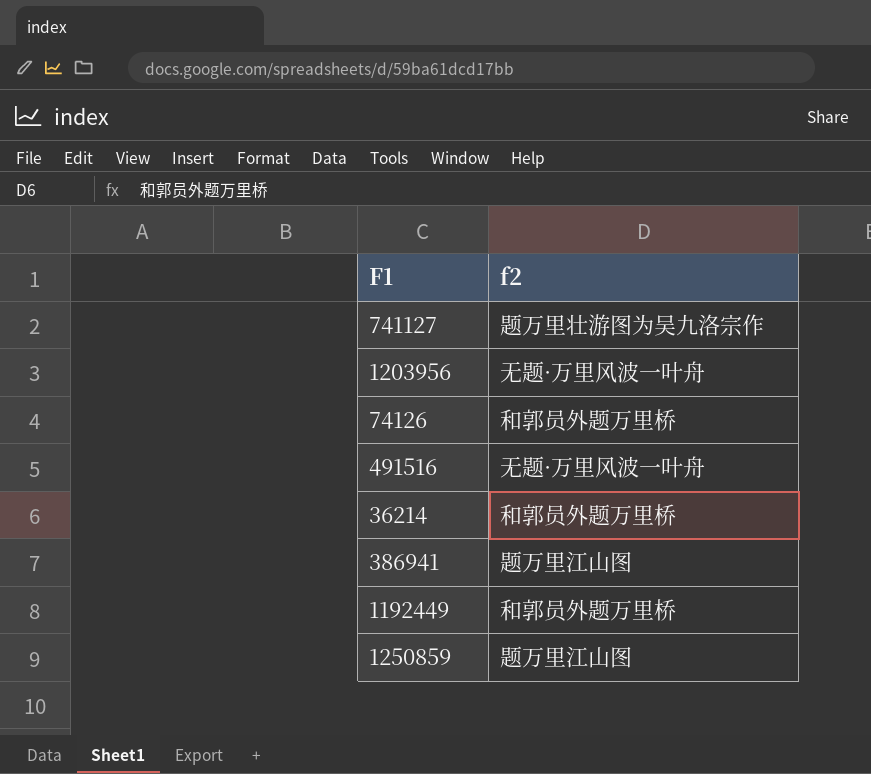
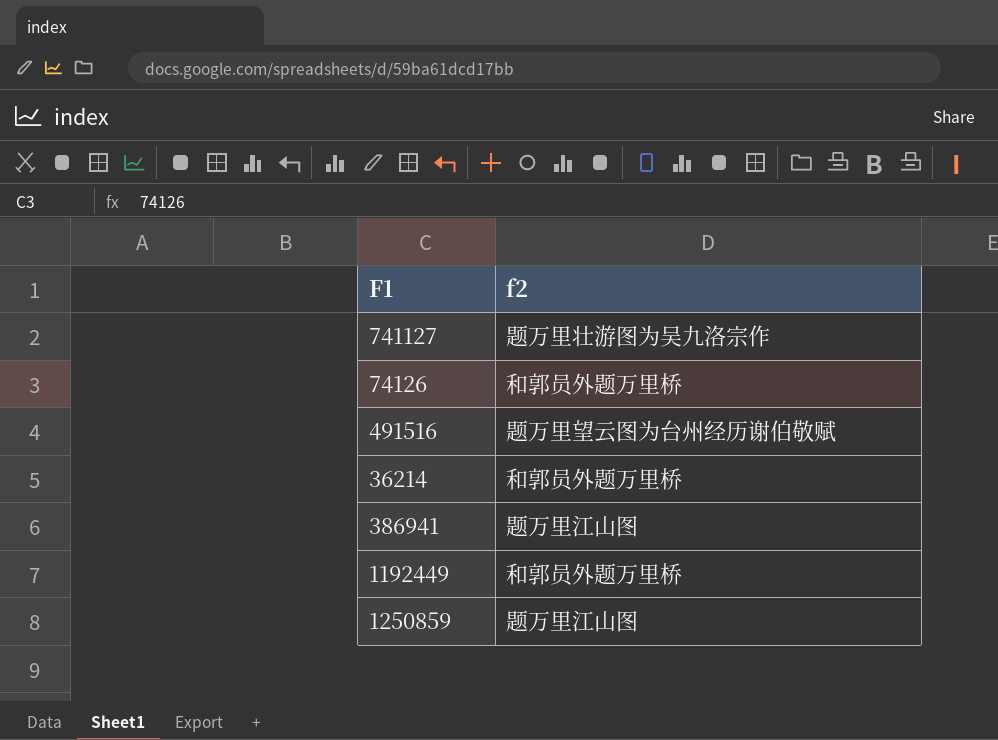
row 1203956: 无题·万里风波一叶舟 -> none
491516 | f2: 无题·万里风波一叶舟 -> 题万里望云图为台州经历谢伯敬赋

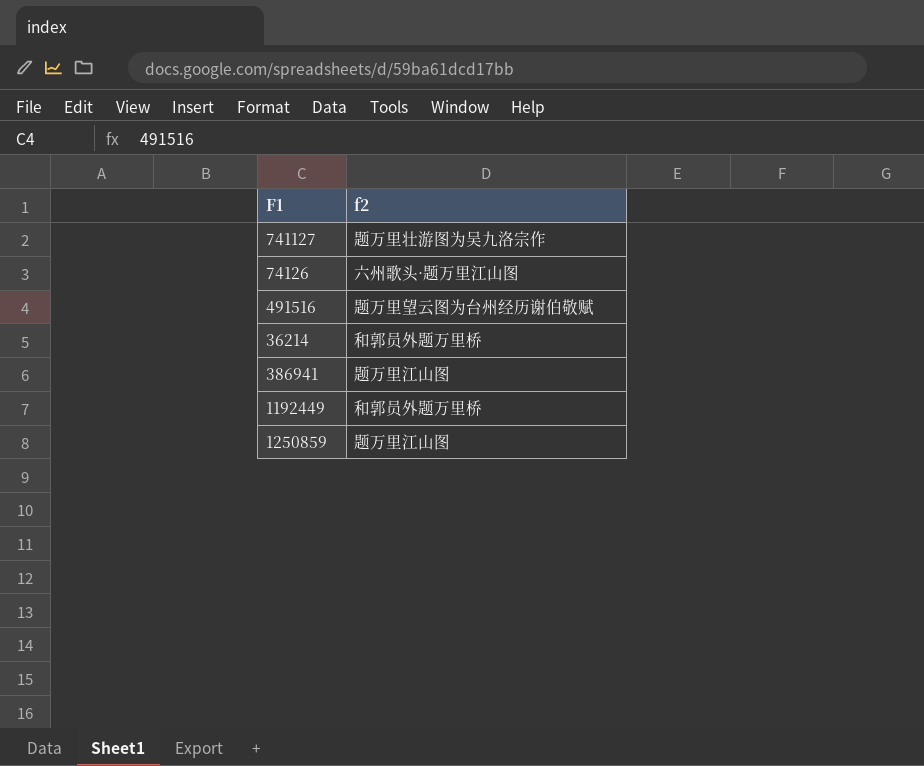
74126 | f2: 和郭员外题万里桥 -> 六州歌头·题万里江山图

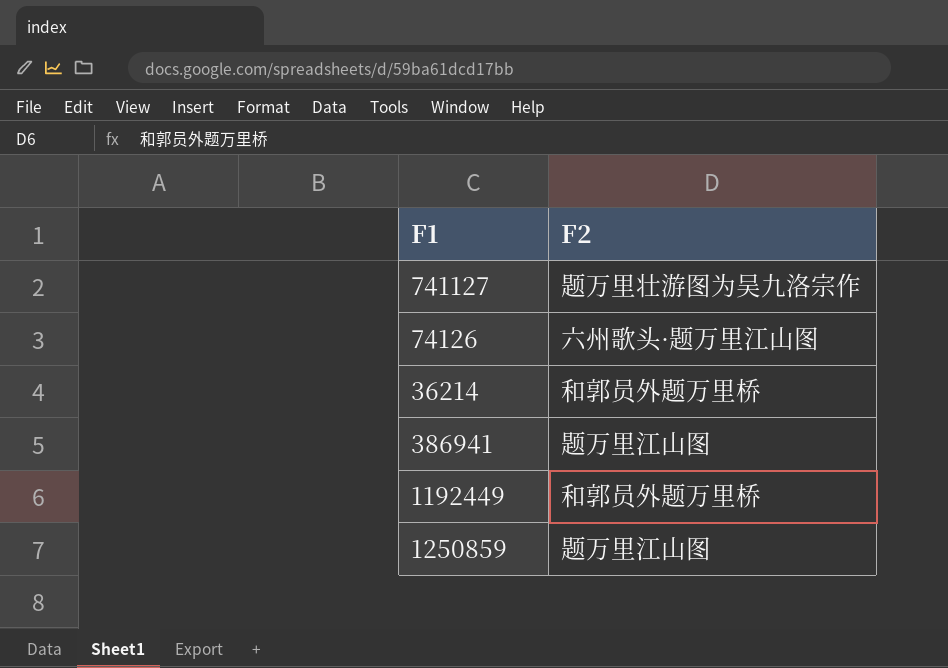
column name: f2 -> F2
row 491516: 题万里望云图为台州经历谢伯敬赋 -> none

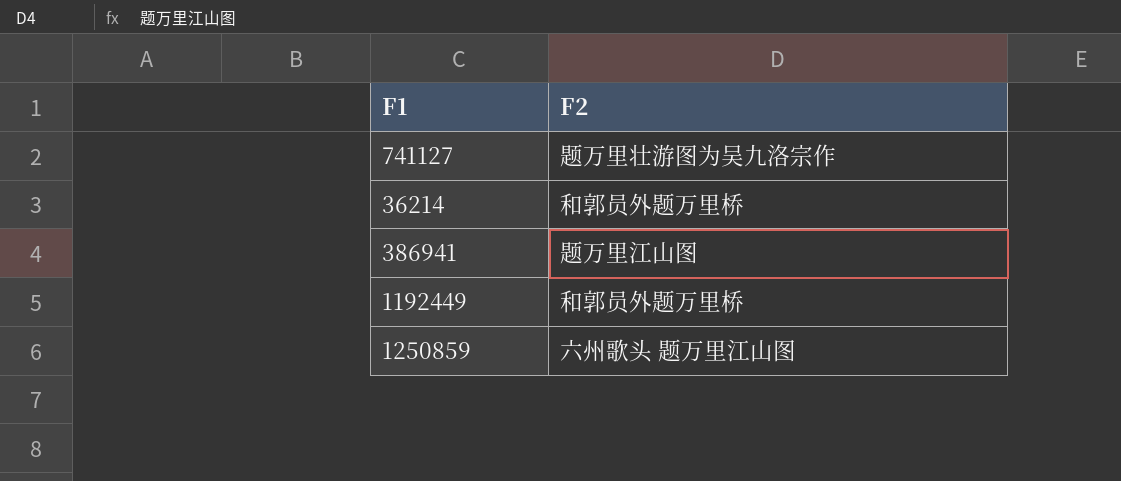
row 74126: 六州歌头·题万里江山图 -> none
1250859 | F2: 题万里江山图 -> 六州歌头 题万里江山图

